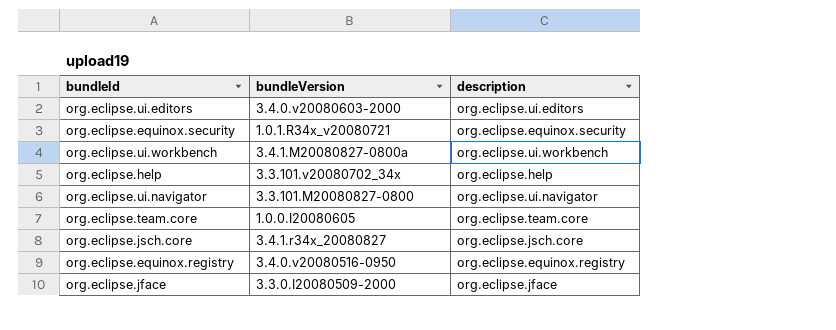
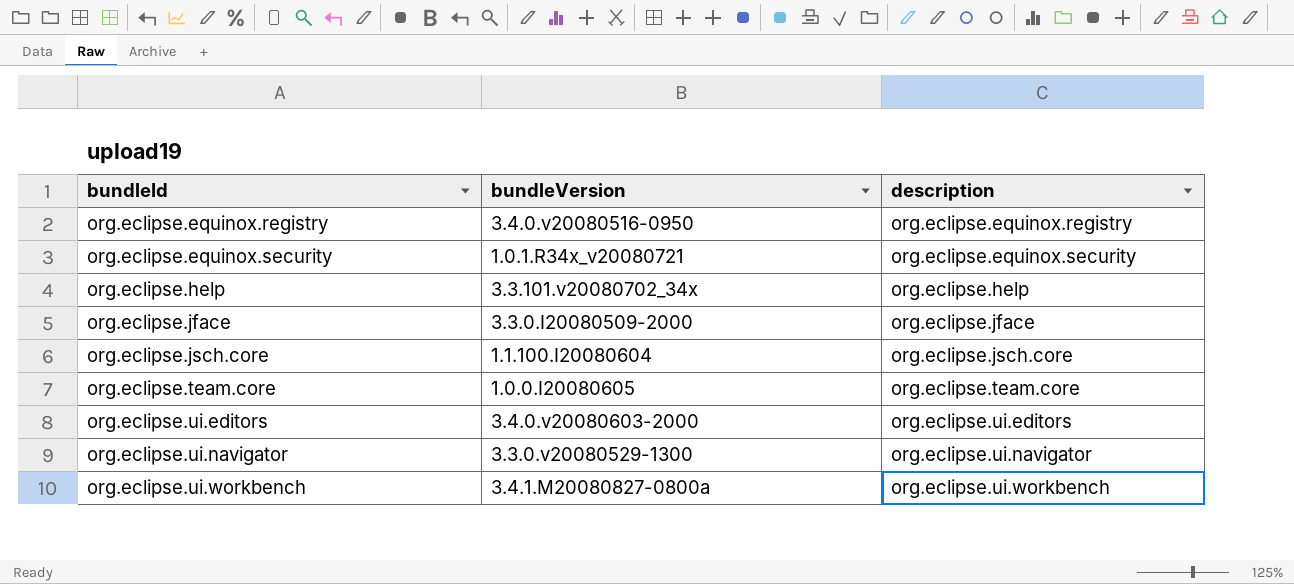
row order: none -> bundleId ascending
org.eclipse.jsch.core | bundleVersion: 3.4.1.r34x_20080827 -> 1.1.100.I20080604
org.eclipse.ui.navigator | bundleVersion: 3.3.101.M20080827-0800 -> 3.3.0.v20080529-1300

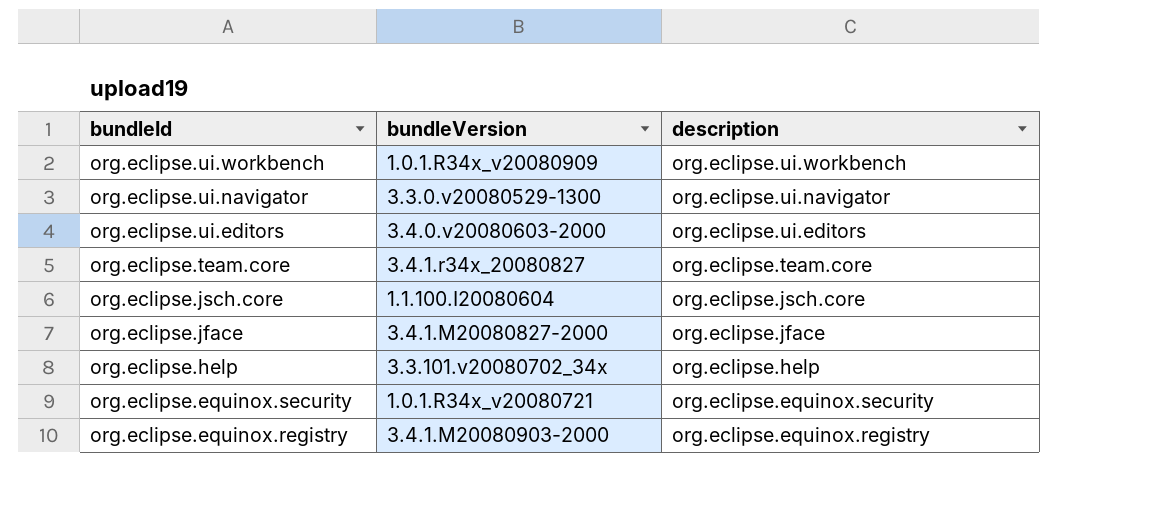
row order: bundleId ascending -> bundleId descending
org.eclipse.ui.workbench | bundleVersion: 3.4.1.M20080827-0800a -> 1.0.1.R34x_v20080909
org.eclipse.team.core | bundleVersion: 1.0.0.I20080605 -> 3.4.1.r34x_20080827
org.eclipse.jface | bundleVersion: 3.3.0.I20080509-2000 -> 3.4.1.M20080827-2000
org.eclipse.equinox.registry | bundleVersion: 3.4.0.v20080516-0950 -> 3.4.1.M20080903-2000

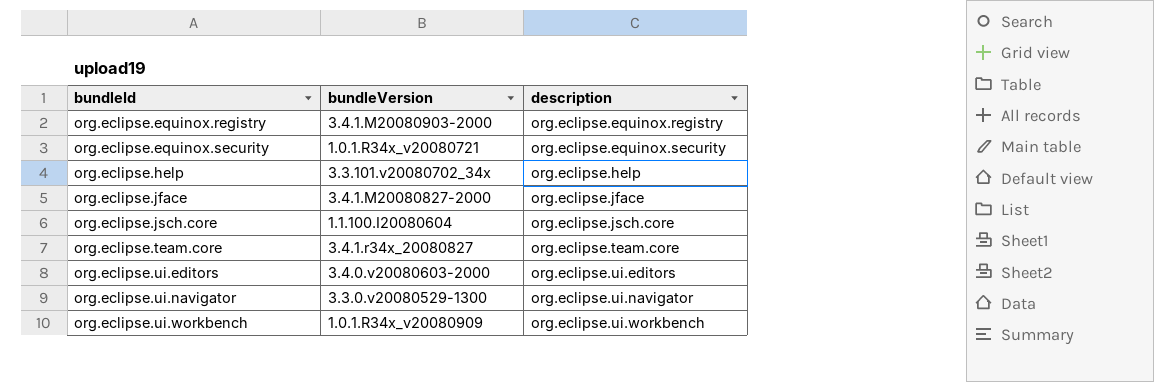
row order: bundleId descending -> bundleId ascending

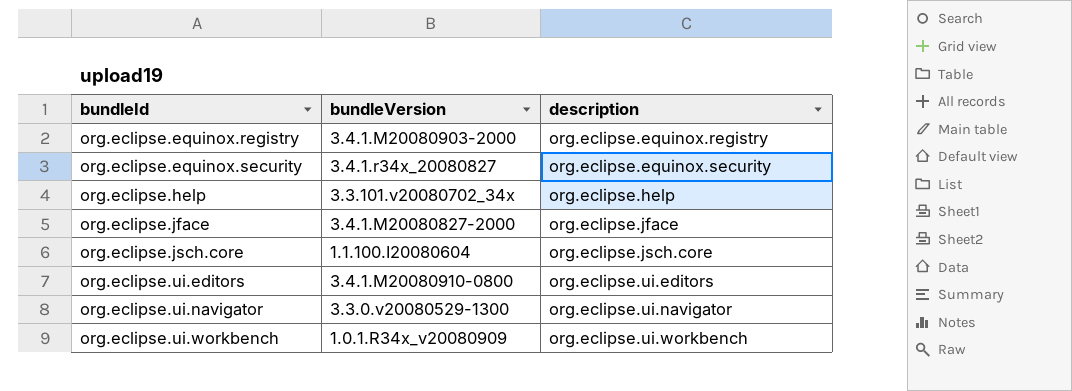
row org.eclipse.team.core: 3.4.1.r34x_20080827 | org.eclipse.team.core -> none
org.eclipse.equinox.security | bundleVersion: 1.0.1.R34x_v20080721 -> 3.4.1.r34x_20080827
org.eclipse.ui.editors | bundleVersion: 3.4.0.v20080603-2000 -> 3.4.1.M20080910-0800

